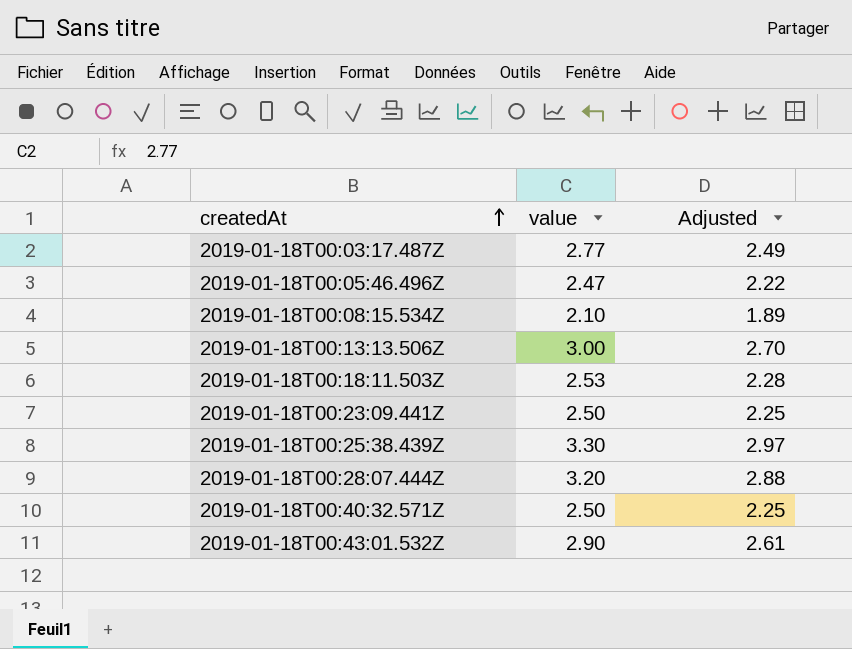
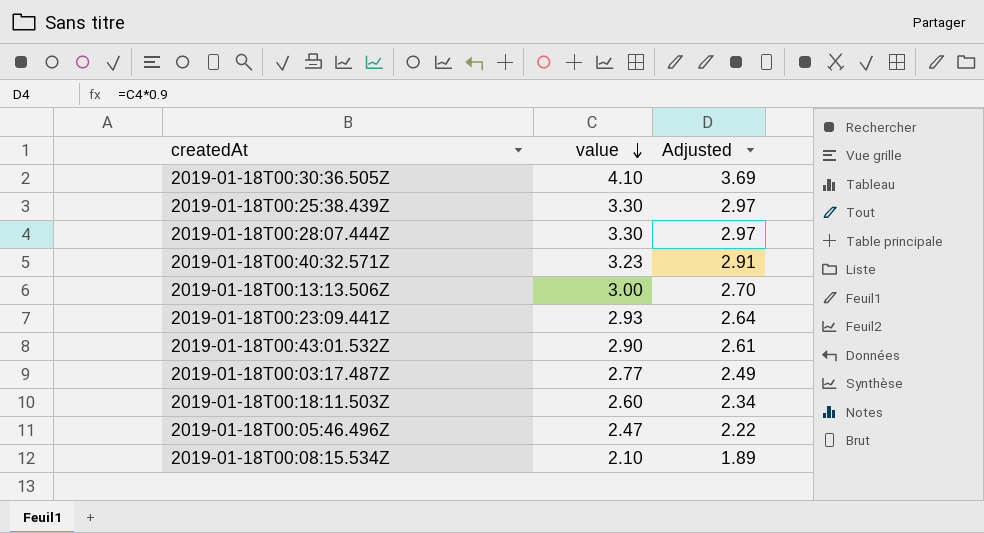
row order: createdAt ascending -> value descending
row 2019-01-18T00:30:36.505Z: none -> 4.10 | 3.69
2019-01-18T00:28:07.444Z | value: 3.20 -> 3.30
2019-01-18T00:28:07.444Z | Adjusted: 2.88 -> 2.97
2019-01-18T00:40:32.571Z | value: 2.50 -> 3.23
2019-01-18T00:40:32.571Z | Adjusted: 2.25 -> 2.91
2019-01-18T00:23:09.441Z | value: 2.50 -> 2.93
2019-01-18T00:23:09.441Z | Adjusted: 2.25 -> 2.64
2019-01-18T00:18:11.503Z | value: 2.53 -> 2.60
2019-01-18T00:18:11.503Z | Adjusted: 2.28 -> 2.34

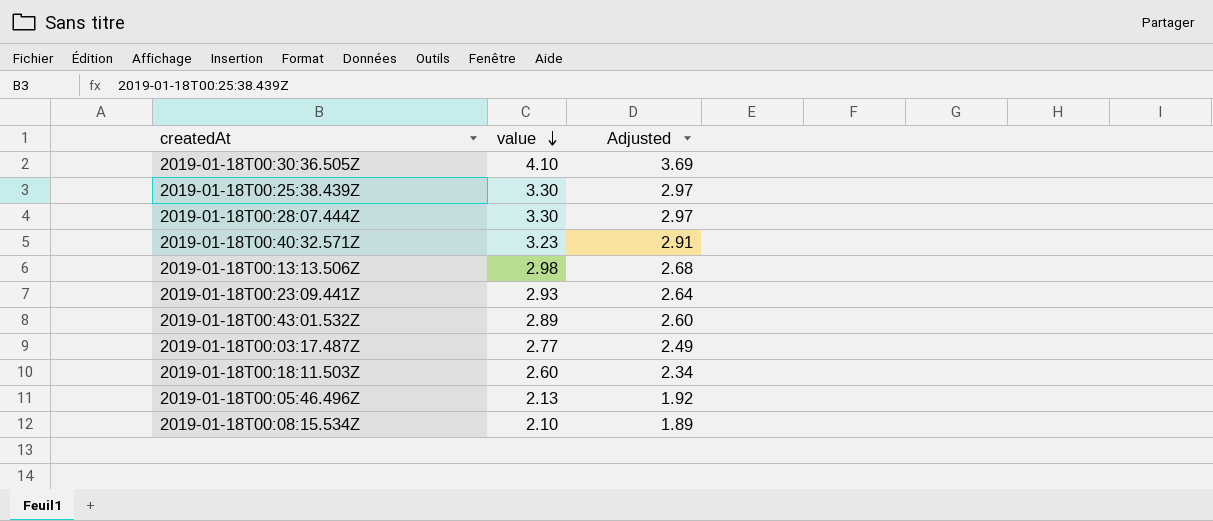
2019-01-18T00:13:13.506Z | value: 3.00 -> 2.98
2019-01-18T00:13:13.506Z | Adjusted: 2.70 -> 2.68
2019-01-18T00:43:01.532Z | value: 2.90 -> 2.89
2019-01-18T00:43:01.532Z | Adjusted: 2.61 -> 2.60
2019-01-18T00:05:46.496Z | value: 2.47 -> 2.13
2019-01-18T00:05:46.496Z | Adjusted: 2.22 -> 1.92

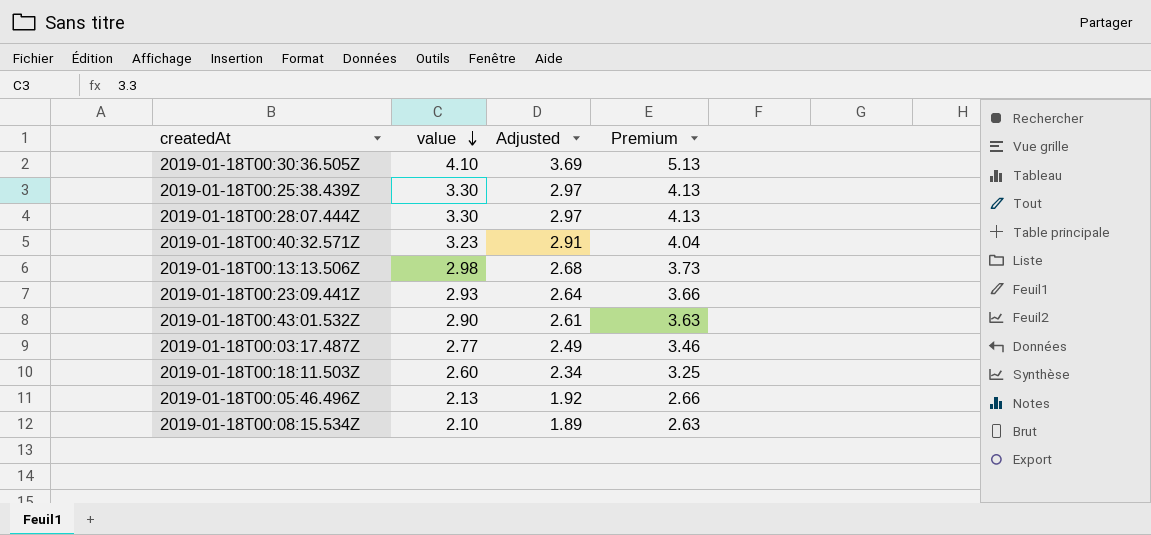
column Premium | formula: none -> [value] * 1.25
2019-01-18T00:43:01.532Z | value: 2.89 -> 2.90
2019-01-18T00:43:01.532Z | Adjusted: 2.60 -> 2.61

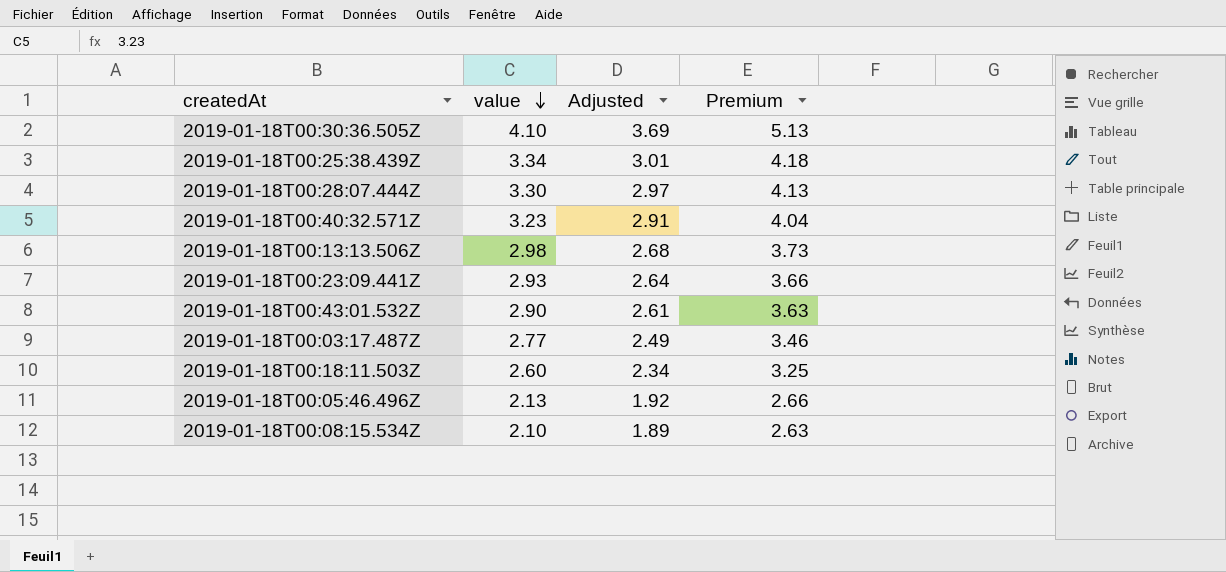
2019-01-18T00:25:38.439Z | value: 3.30 -> 3.34
2019-01-18T00:25:38.439Z | Adjusted: 2.97 -> 3.01
2019-01-18T00:25:38.439Z | Premium: 4.13 -> 4.18

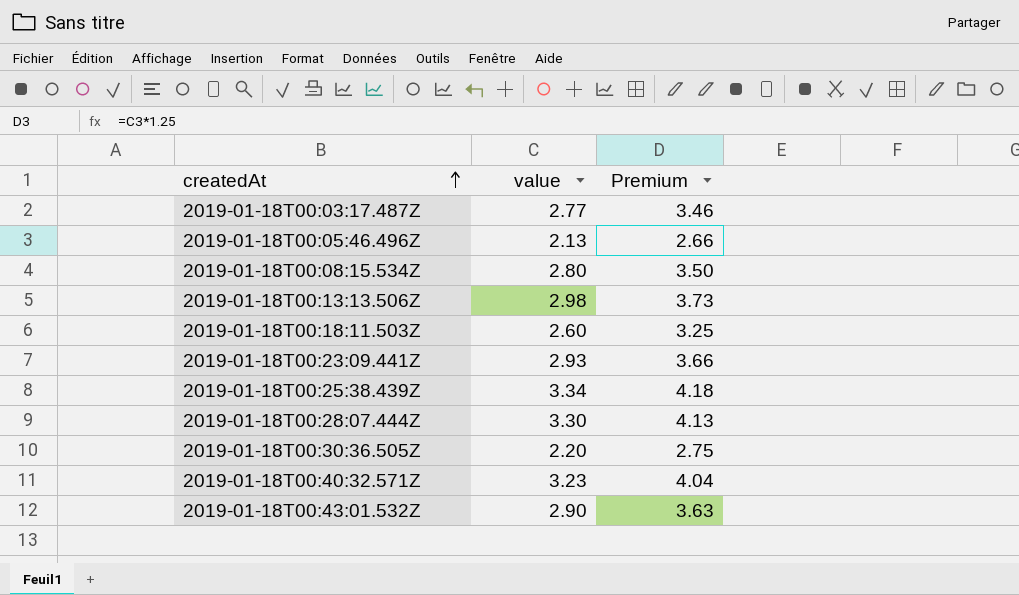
row order: value descending -> createdAt ascending
column Adjusted | formula: [value] * 0.9 -> none
2019-01-18T00:08:15.534Z | value: 2.10 -> 2.80
2019-01-18T00:08:15.534Z | Premium: 2.63 -> 3.50
2019-01-18T00:30:36.505Z | value: 4.10 -> 2.20
2019-01-18T00:30:36.505Z | Premium: 5.13 -> 2.75

